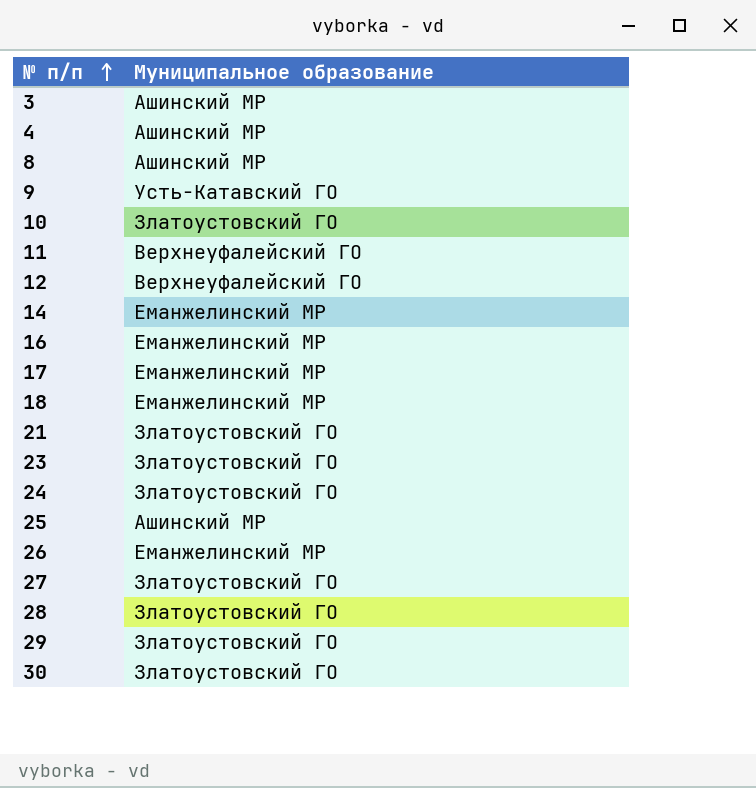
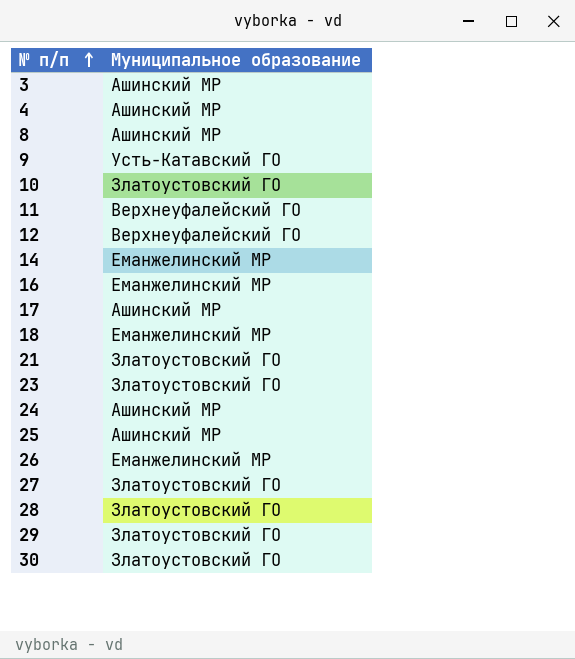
17 | Муниципальное образование: Еманжелинский МР -> Ашинский МР
24 | Муниципальное образование: Златоустовский ГО -> Ашинский МР

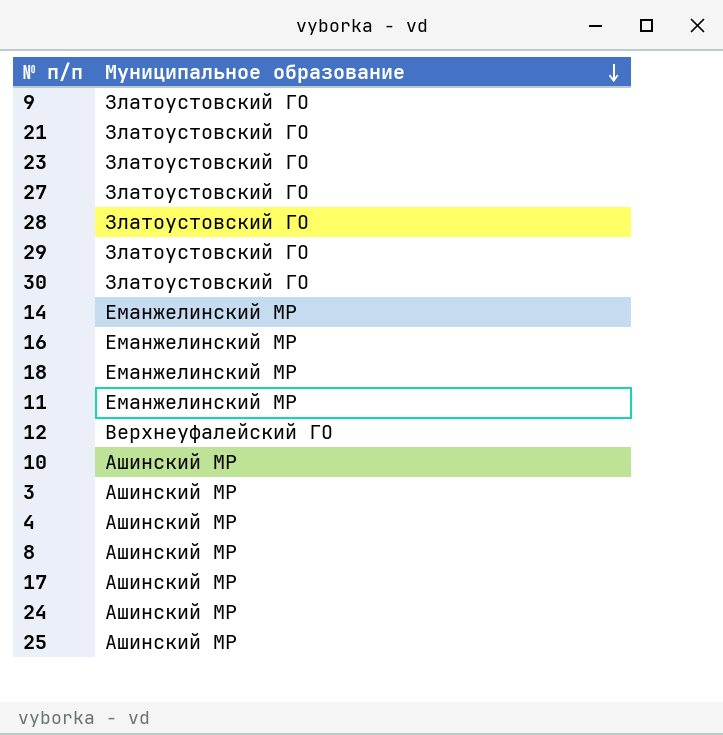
row order: № п/п ascending -> Муниципальное образование descending
row 26: Еманжелинский МР -> none
9 | Муниципальное образование: Усть-Катавский ГО -> Златоустовский ГО
11 | Муниципальное образование: Верхнеуфалейский ГО -> Еманжелинский МР
10 | Муниципальное образование: Златоустовский ГО -> Ашинский МР

